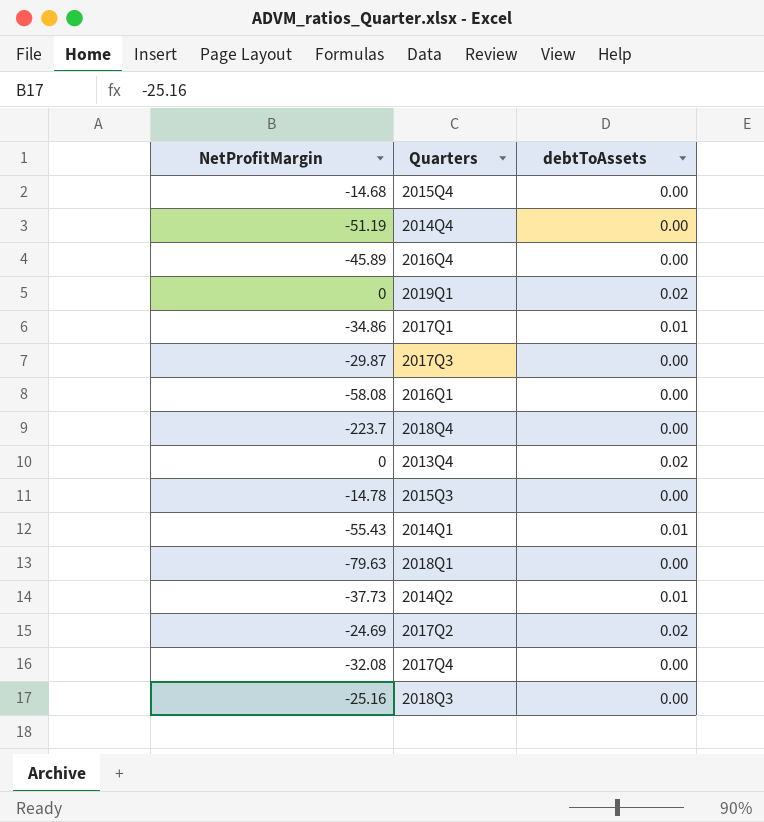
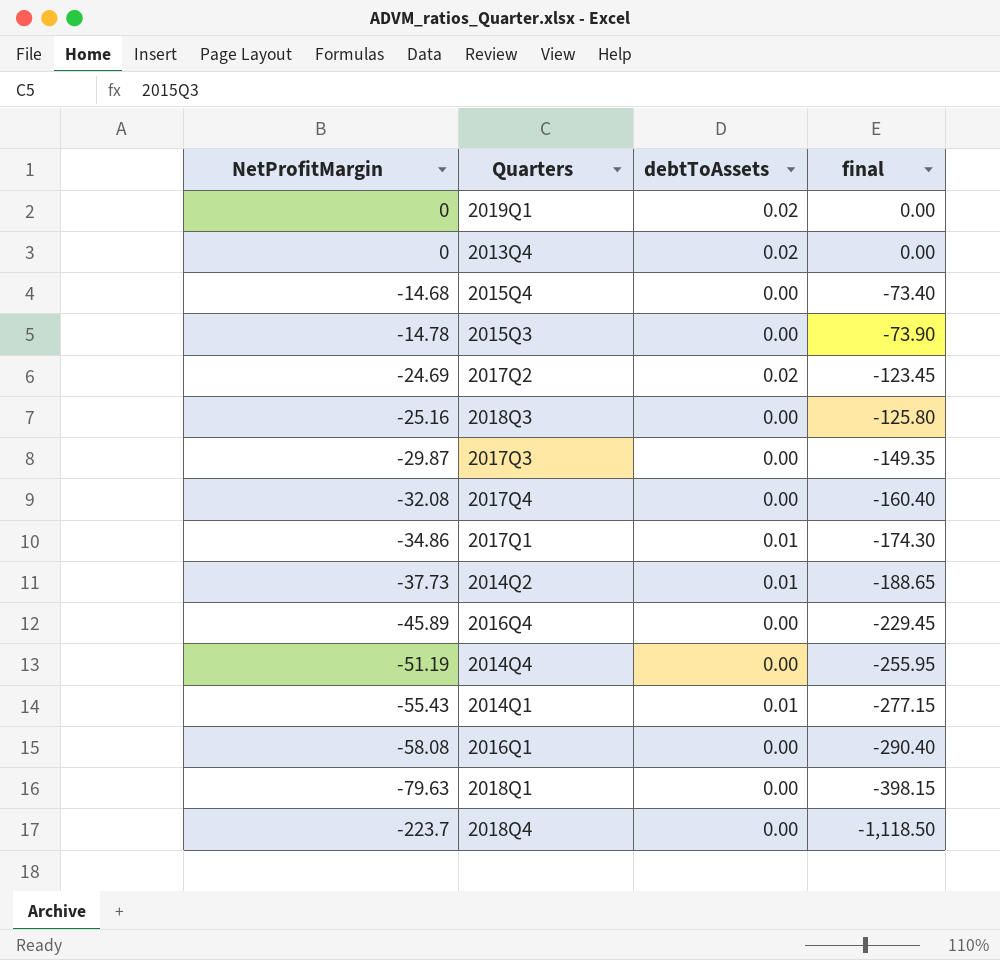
row order: none -> NetProfitMargin descending
column final | formula: none -> [NetProfitMargin] * 5

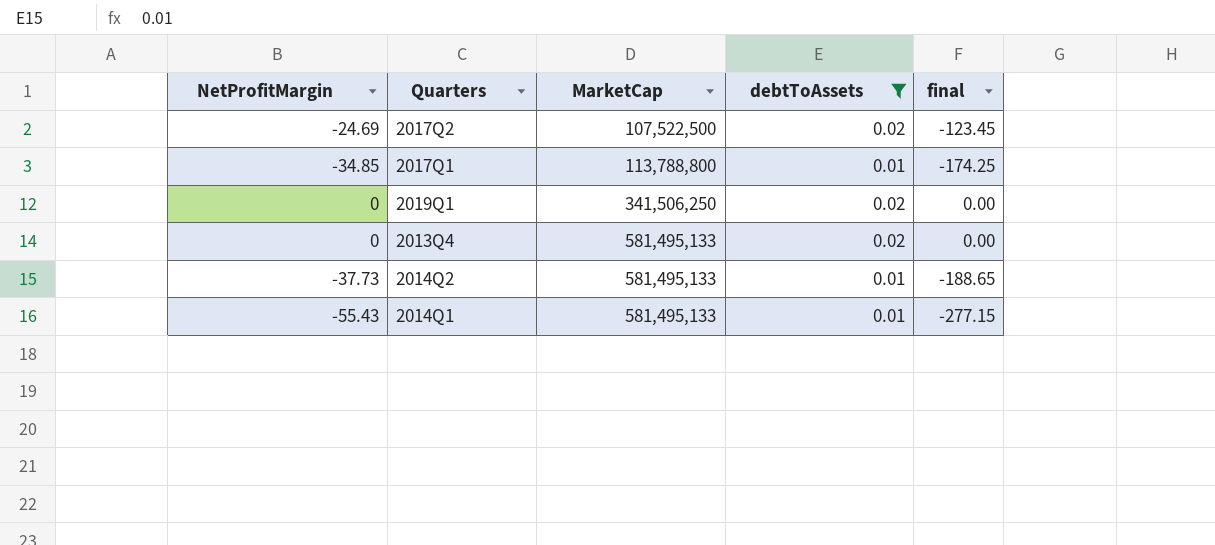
filter: none -> debtToAssets != 0.00
row order: NetProfitMargin descending -> MarketCap ascending
column MarketCap | position: none -> 3
2017Q1 | NetProfitMargin: -34.86 -> -34.85
2017Q1 | final: -174.30 -> -174.25

